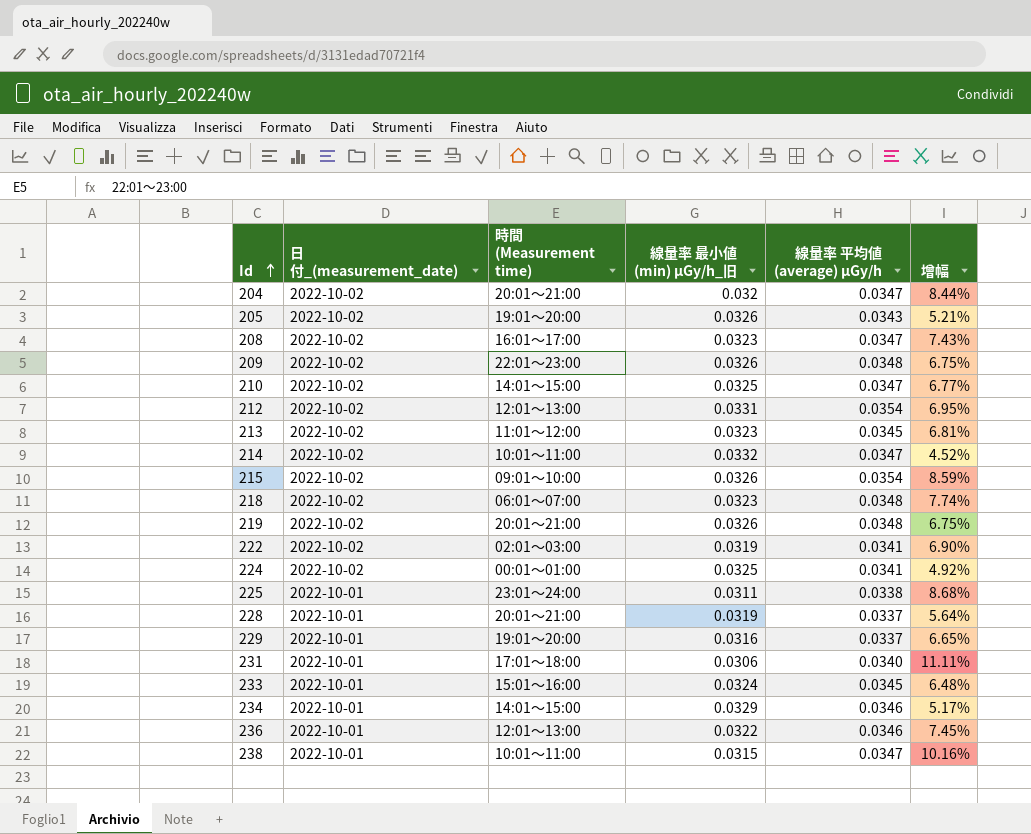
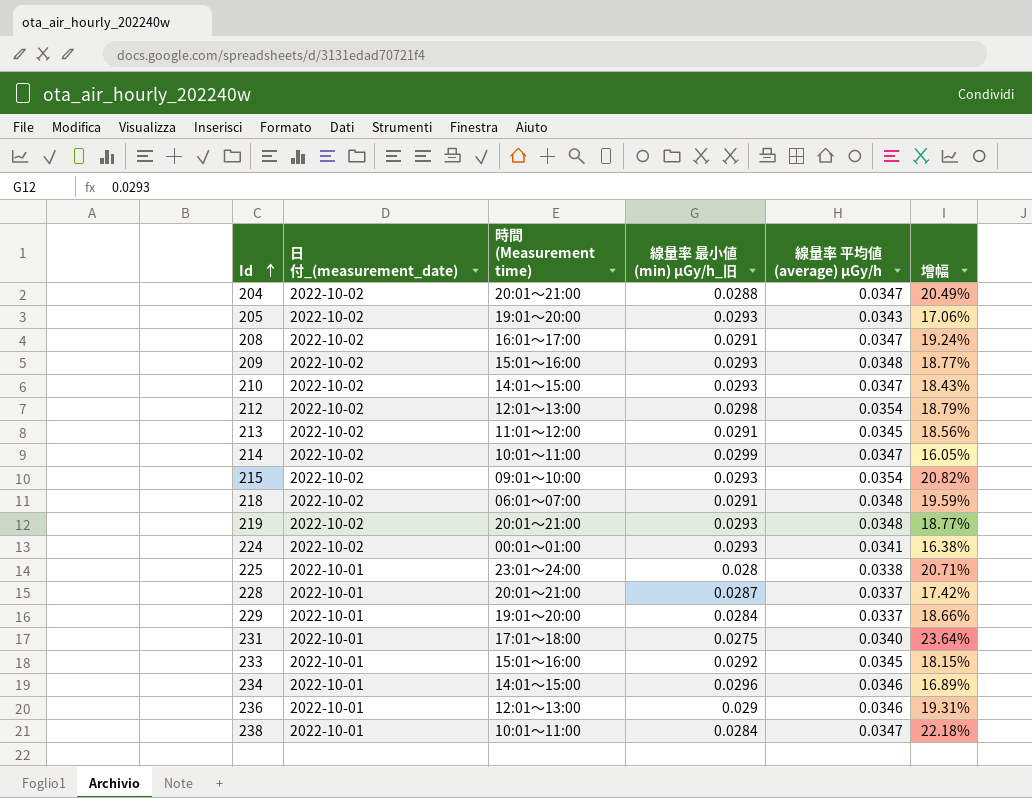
row 222: 2022-10-02 | 02:01～03:00 | 0.0319 | 0.0341 | 6.90% -> none
204 | 線量率 最小値 (min) μGy/h_旧: 0.032 -> 0.0288
204 | 增幅: 8.44% -> 20.49%
205 | 線量率 最小値 (min) μGy/h_旧: 0.0326 -> 0.0293
205 | 增幅: 5.21% -> 17.06%
208 | 線量率 最小値 (min) μGy/h_旧: 0.0323 -> 0.0291
208 | 增幅: 7.43% -> 19.24%
209 | 時間 (Measurement time): 22:01～23:00 -> 15:01～16:00
209 | 線量率 最小値 (min) μGy/h_旧: 0.0326 -> 0.0293
209 | 增幅: 6.75% -> 18.77%
210 | 線量率 最小値 (min) μGy/h_旧: 0.0325 -> 0.0293
210 | 增幅: 6.77% -> 18.43%
212 | 線量率 最小値 (min) μGy/h_旧: 0.0331 -> 0.0298
212 | 增幅: 6.95% -> 18.79%
213 | 線量率 最小値 (min) μGy/h_旧: 0.0323 -> 0.0291
213 | 增幅: 6.81% -> 18.56%
214 | 線量率 最小値 (min) μGy/h_旧: 0.0332 -> 0.0299
214 | 增幅: 4.52% -> 16.05%
215 | 線量率 最小値 (min) μGy/h_旧: 0.0326 -> 0.0293
215 | 增幅: 8.59% -> 20.82%
218 | 線量率 最小値 (min) μGy/h_旧: 0.0323 -> 0.0291
218 | 增幅: 7.74% -> 19.59%
219 | 線量率 最小値 (min) μGy/h_旧: 0.0326 -> 0.0293
219 | 增幅: 6.75% -> 18.77%
224 | 線量率 最小値 (min) μGy/h_旧: 0.0325 -> 0.0293
224 | 增幅: 4.92% -> 16.38%
225 | 線量率 最小値 (min) μGy/h_旧: 0.0311 -> 0.028
225 | 增幅: 8.68% -> 20.71%
228 | 線量率 最小値 (min) μGy/h_旧: 0.0319 -> 0.0287
228 | 增幅: 5.64% -> 17.42%
229 | 線量率 最小値 (min) μGy/h_旧: 0.0316 -> 0.0284
229 | 增幅: 6.65% -> 18.66%
231 | 線量率 最小値 (min) μGy/h_旧: 0.0306 -> 0.0275
231 | 增幅: 11.11% -> 23.64%
233 | 線量率 最小値 (min) μGy/h_旧: 0.0324 -> 0.0292
233 | 增幅: 6.48% -> 18.15%
234 | 線量率 最小値 (min) μGy/h_旧: 0.0329 -> 0.0296
234 | 增幅: 5.17% -> 16.89%
236 | 線量率 最小値 (min) μGy/h_旧: 0.0322 -> 0.029
236 | 增幅: 7.45% -> 19.31%
238 | 線量率 最小値 (min) μGy/h_旧: 0.0315 -> 0.0284
238 | 增幅: 10.16% -> 22.18%

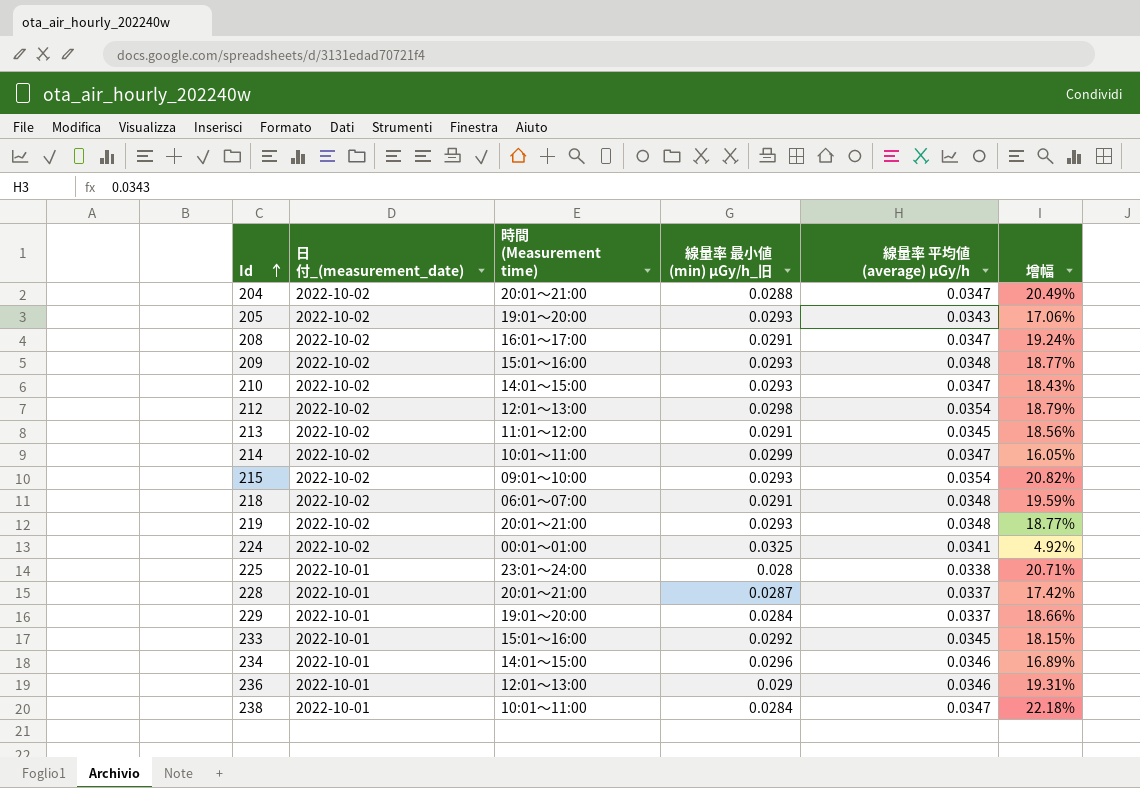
row 231: 2022-10-01 | 17:01～18:00 | 0.0275 | 0.0340 | 23.64% -> none
224 | 線量率 最小値 (min) μGy/h_旧: 0.0293 -> 0.0325
224 | 增幅: 16.38% -> 4.92%

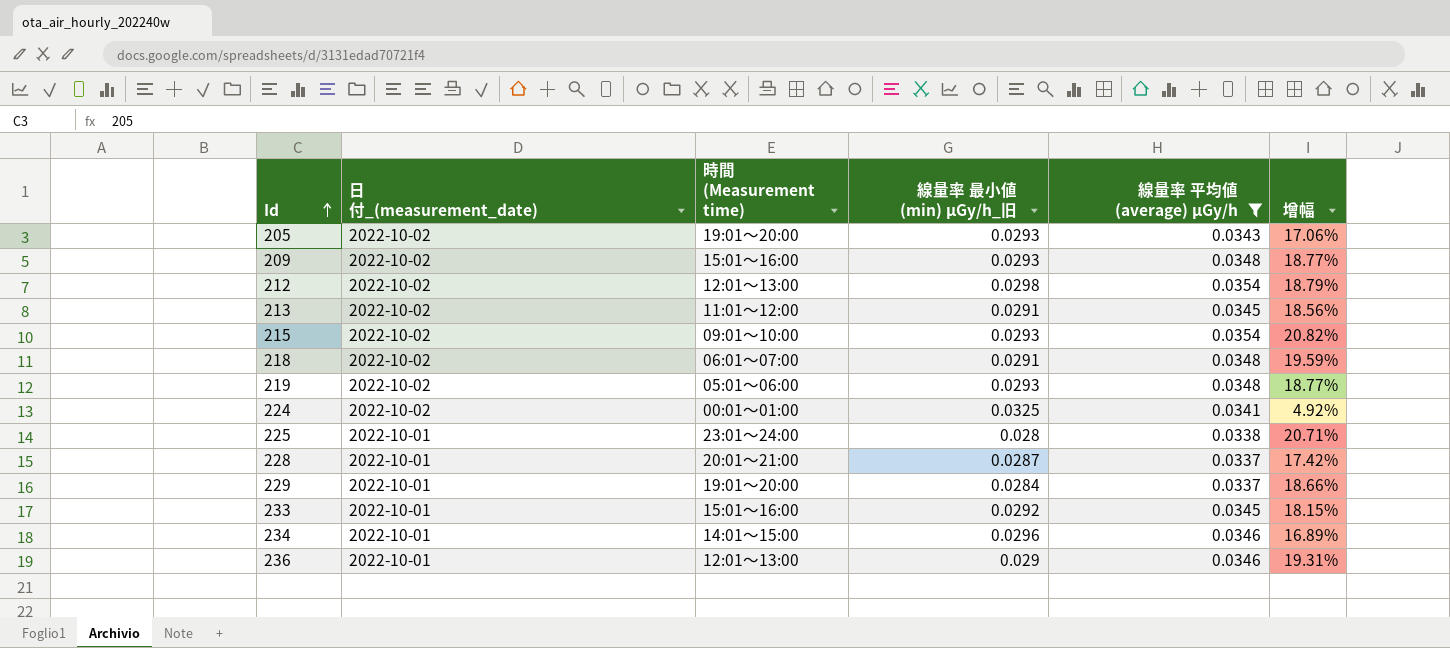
filter: none -> 線量率 平均値 (average) μGy/h != 0.0347
219 | 時間 (Measurement time): 20:01～21:00 -> 05:01～06:00

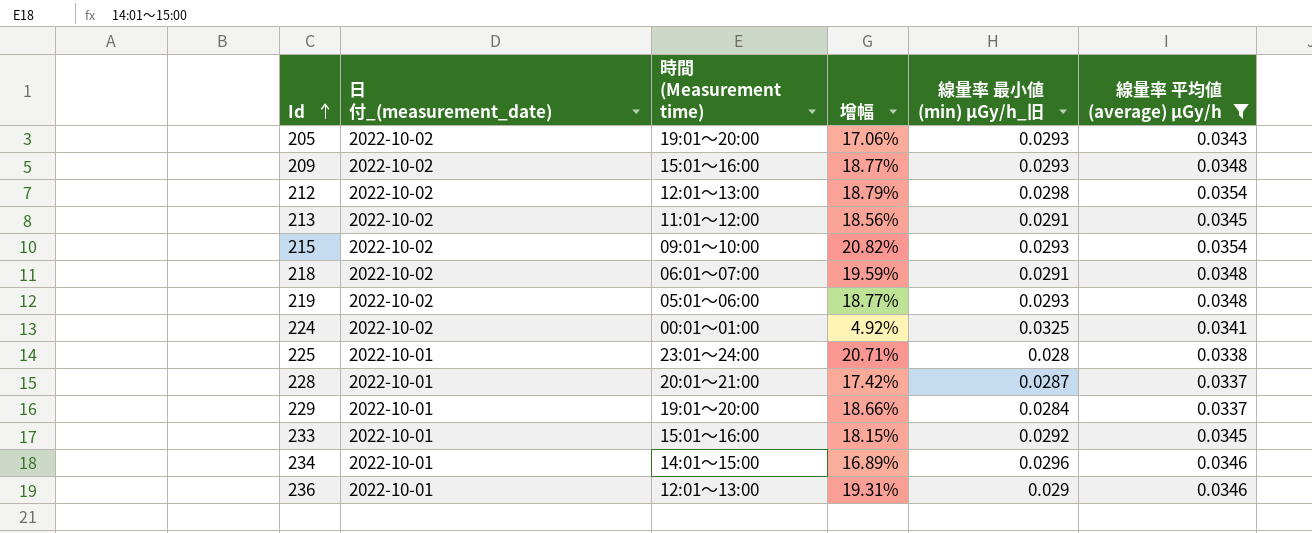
column 增幅 | position: 6 -> 4

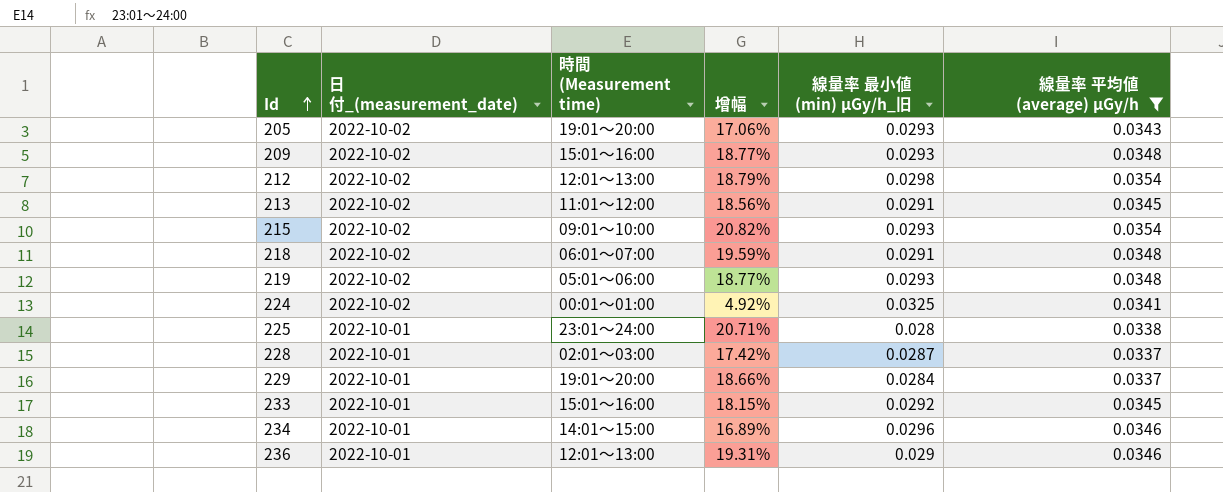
228 | 時間 (Measurement time): 20:01～21:00 -> 02:01～03:00

